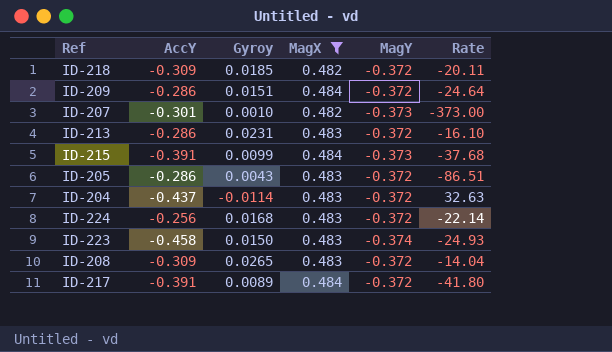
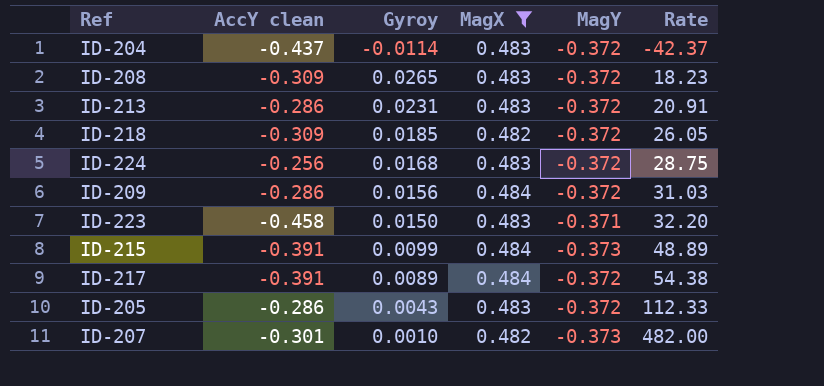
row order: none -> Rate ascending
column name: AccY -> AccY clean
column Rate | formula: [MagY] / [Gyroy] -> [MagX] / [Gyroy]
ID-209 | Gyroy: 0.0151 -> 0.0156
ID-223 | MagY: -0.374 -> -0.371

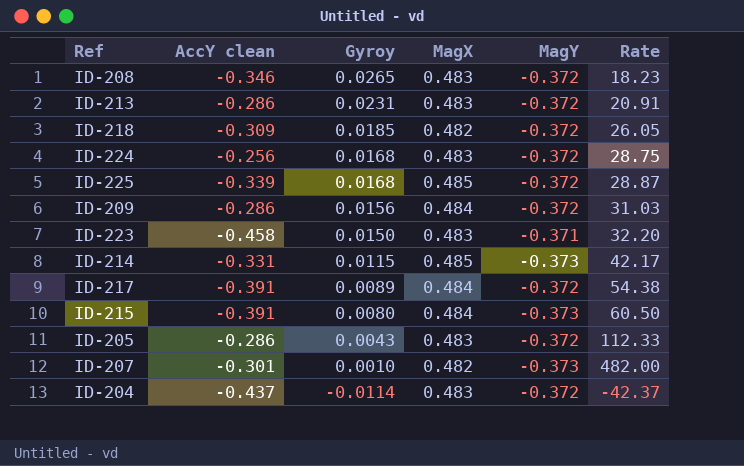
filter: MagX != 0.485 -> none
row order: Rate ascending -> Gyroy descending
ID-208 | AccY clean: -0.309 -> -0.346
ID-215 | Gyroy: 0.0099 -> 0.0080
ID-215 | Rate: 48.89 -> 60.50

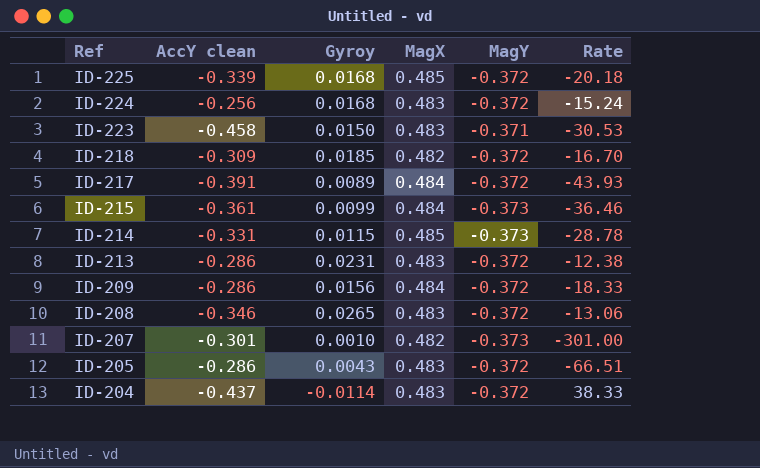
row order: Gyroy descending -> Ref descending
column Rate | formula: [MagX] / [Gyroy] -> [AccY clean] / [Gyroy]
ID-215 | AccY clean: -0.391 -> -0.361
ID-215 | Gyroy: 0.0080 -> 0.0099

